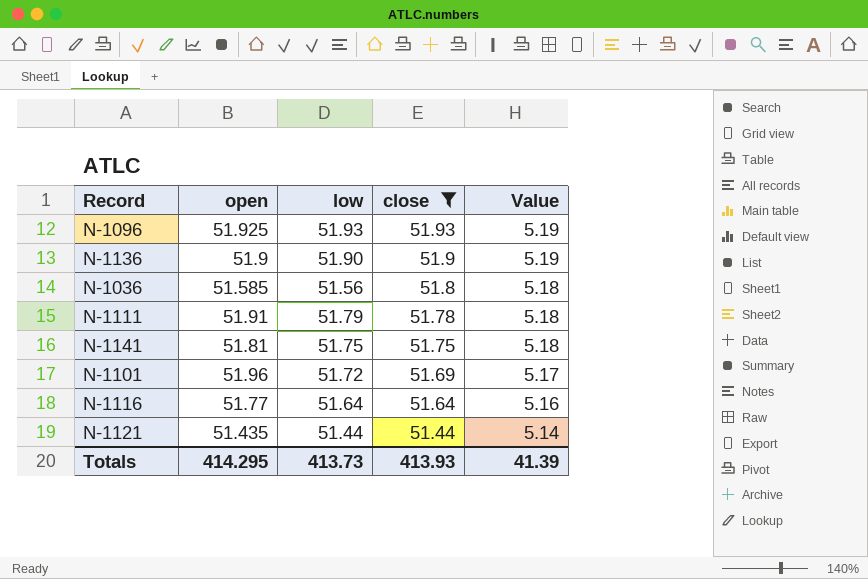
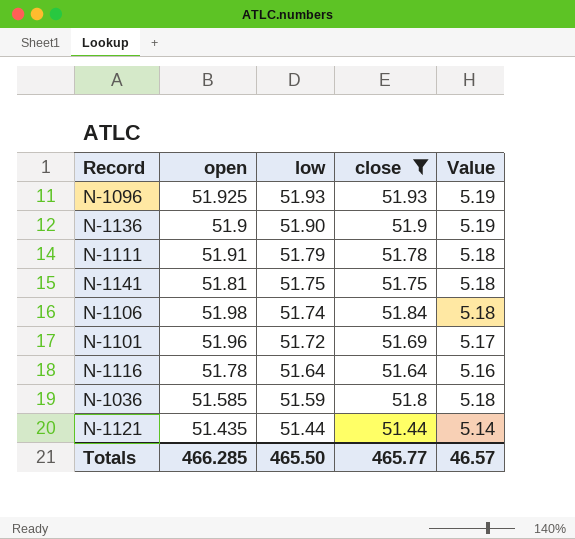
row order: close descending -> low descending
row N-1106: none -> 51.98 | 51.74 | 51.84 | 5.18
N-1116 | open: 51.77 -> 51.78
N-1036 | low: 51.56 -> 51.59
Totals | open: 414.295 -> 466.285
Totals | low: 413.73 -> 465.50
Totals | close: 413.93 -> 465.77
Totals | Value: 41.39 -> 46.57

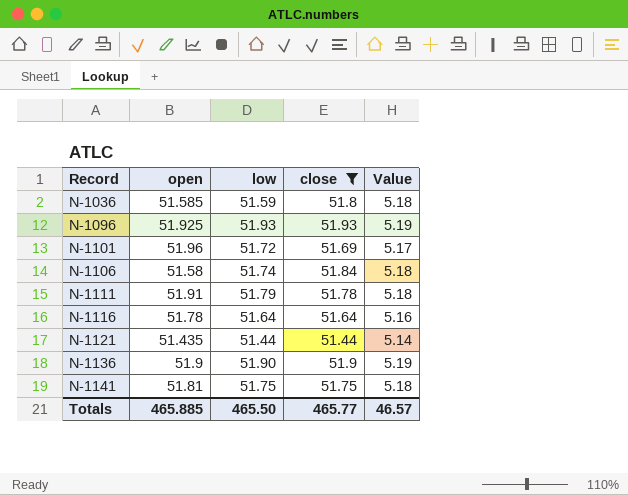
row order: low descending -> Record ascending
N-1106 | open: 51.98 -> 51.58
Totals | open: 466.285 -> 465.885

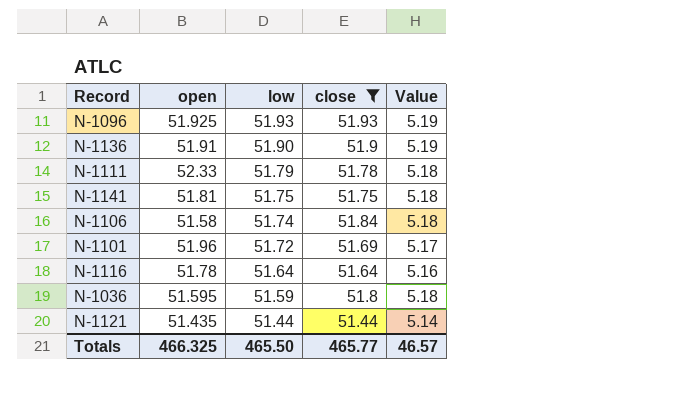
row order: Record ascending -> low descending
N-1136 | open: 51.9 -> 51.91
N-1111 | open: 51.91 -> 52.33
N-1036 | open: 51.585 -> 51.595
Totals | open: 465.885 -> 466.325

